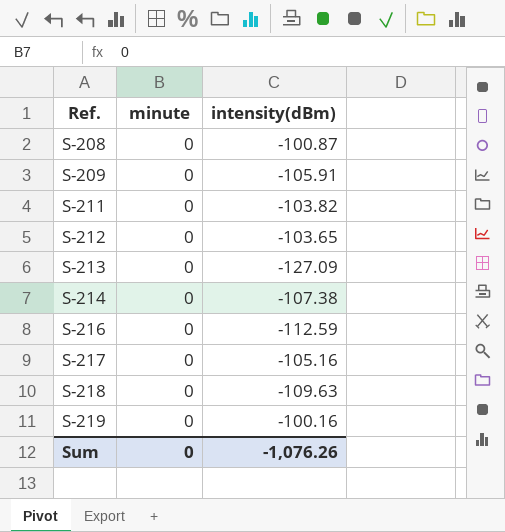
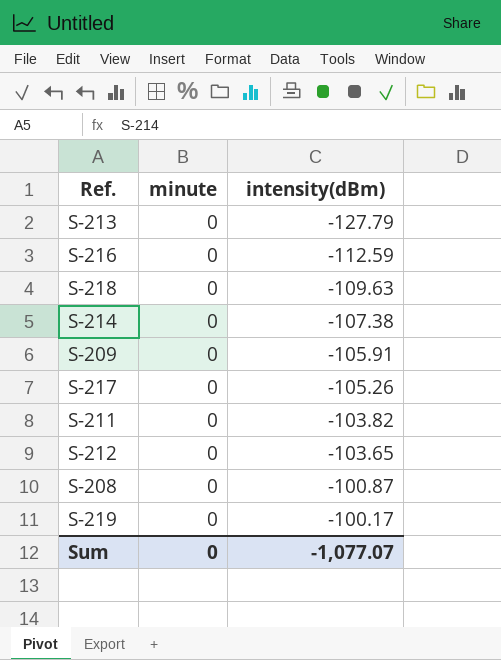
row order: Ref. ascending -> intensity(dBm) ascending
S-213 | intensity(dBm): -127.09 -> -127.79
S-217 | intensity(dBm): -105.16 -> -105.26
S-219 | intensity(dBm): -100.16 -> -100.17
Sum | intensity(dBm): -1,076.26 -> -1,077.07

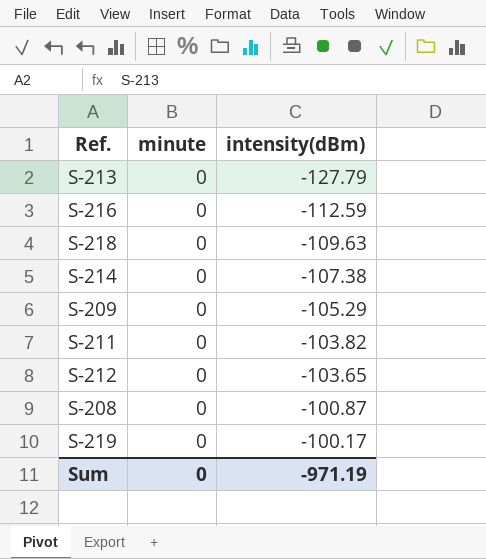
row S-217: 0 | -105.26 -> none
S-209 | intensity(dBm): -105.91 -> -105.29
Sum | intensity(dBm): -1,077.07 -> -971.19

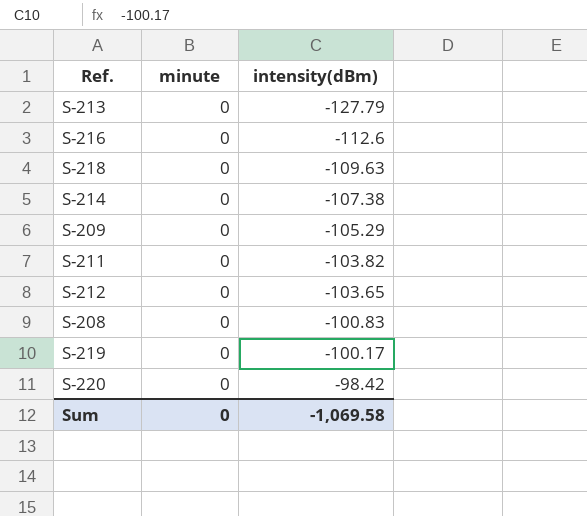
S-216 | intensity(dBm): -112.59 -> -112.6
S-208 | intensity(dBm): -100.87 -> -100.83
row S-220: none -> 0 | -98.42
Sum | intensity(dBm): -971.19 -> -1,069.58

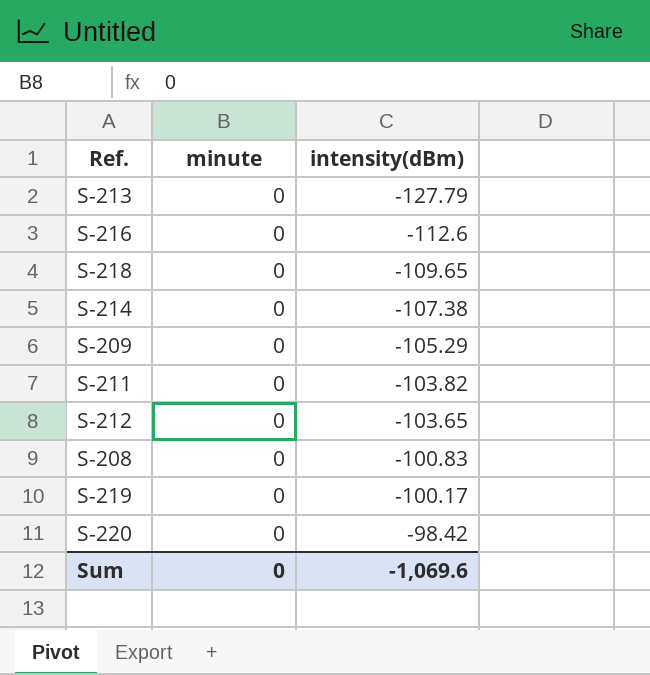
S-218 | intensity(dBm): -109.63 -> -109.65
Sum | intensity(dBm): -1,069.58 -> -1,069.6

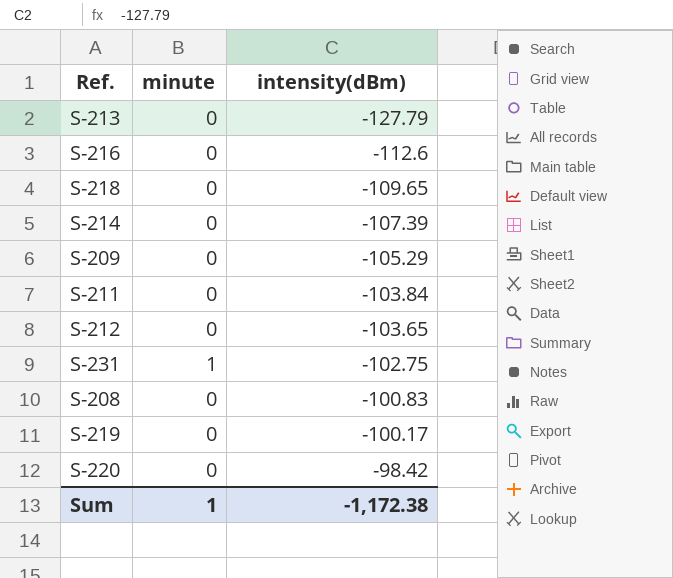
S-214 | intensity(dBm): -107.38 -> -107.39
S-211 | intensity(dBm): -103.82 -> -103.84
row S-231: none -> 1 | -102.75
Sum | minute: 0 -> 1
Sum | intensity(dBm): -1,069.6 -> -1,172.38

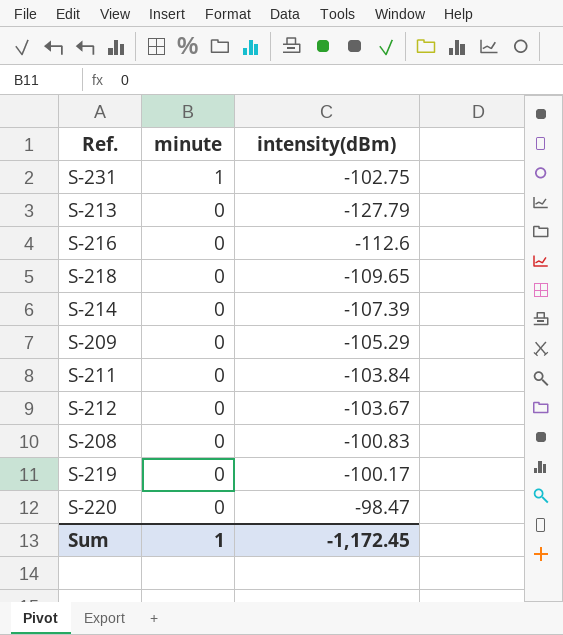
row order: intensity(dBm) ascending -> minute descending
S-212 | intensity(dBm): -103.65 -> -103.67
S-220 | intensity(dBm): -98.42 -> -98.47
Sum | intensity(dBm): -1,172.38 -> -1,172.45

